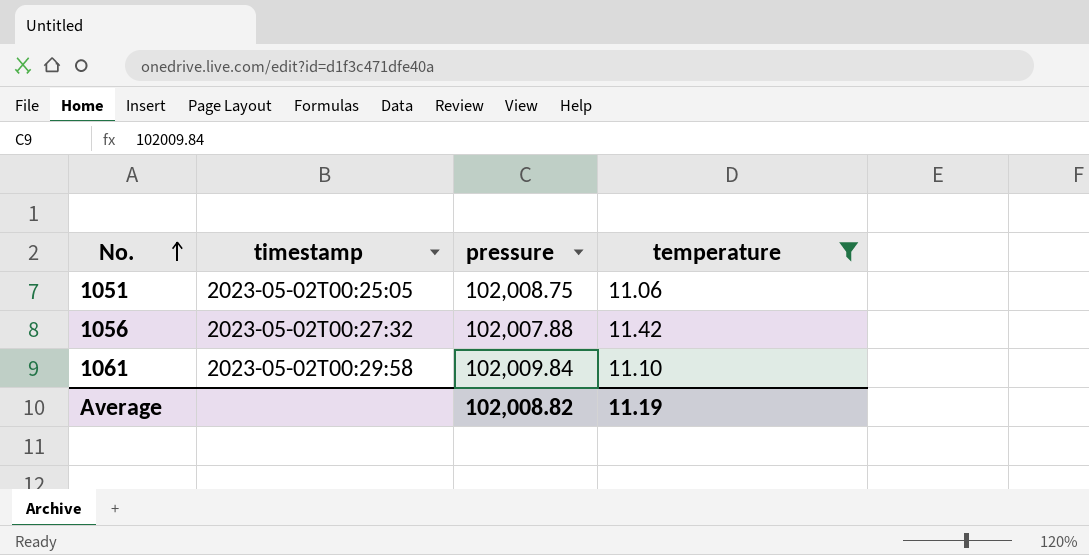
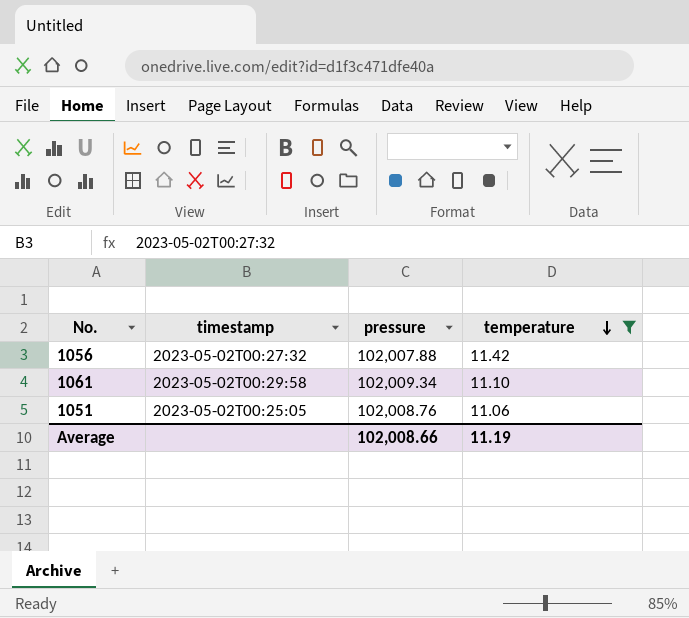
row order: No. ascending -> temperature descending
1061 | pressure: 102,009.84 -> 102,009.34
1051 | pressure: 102,008.75 -> 102,008.76
Average | pressure: 102,008.82 -> 102,008.66

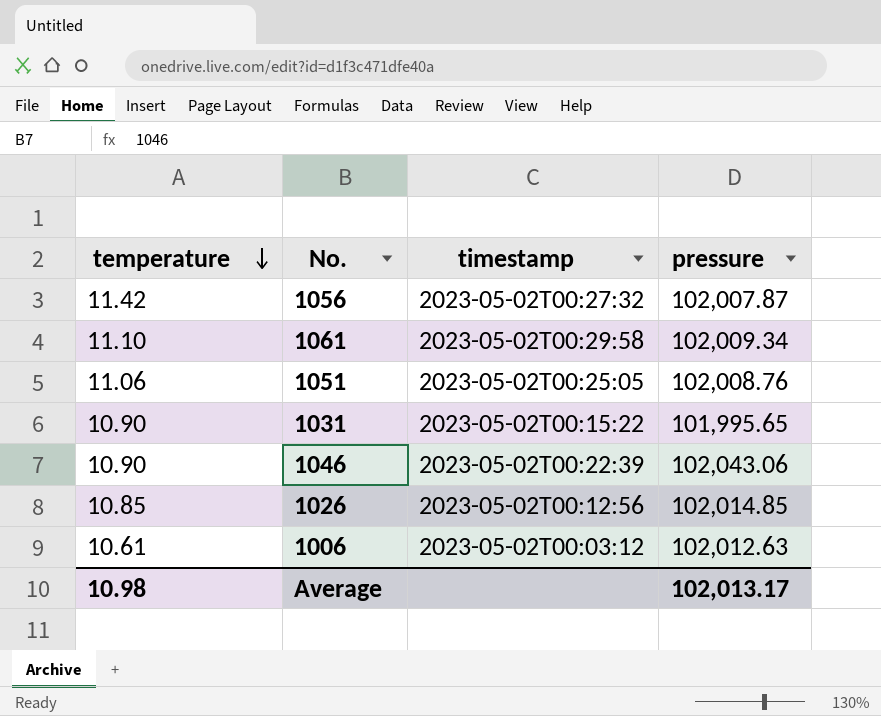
filter: temperature >= 11.06 -> none
column temperature | position: 4 -> 1
1056 | pressure: 102,007.88 -> 102,007.87
Average | temperature: 11.19 -> 10.98
Average | pressure: 102,008.66 -> 102,013.17

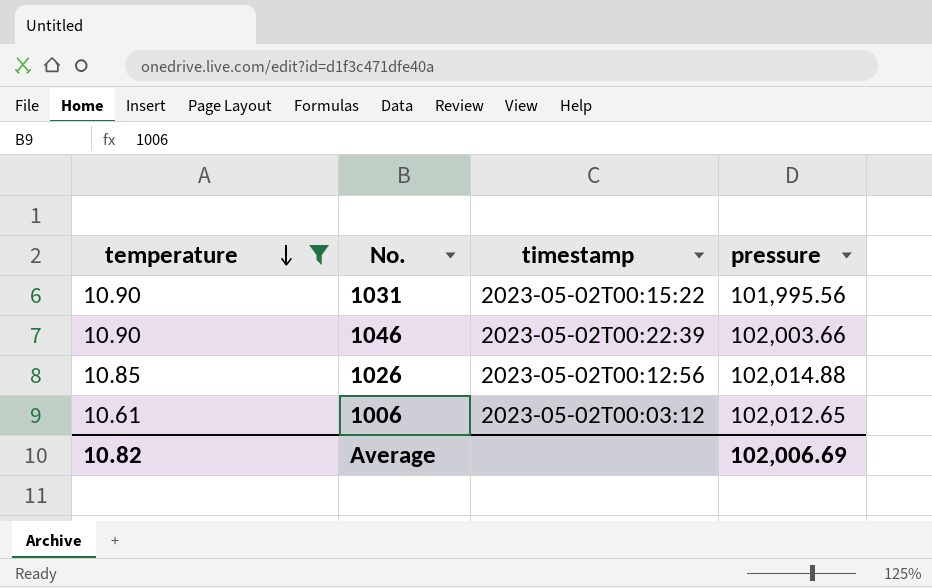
filter: none -> temperature <= 10.90
1031 | pressure: 101,995.65 -> 101,995.56
1046 | pressure: 102,043.06 -> 102,003.66
1026 | pressure: 102,014.85 -> 102,014.88
1006 | pressure: 102,012.63 -> 102,012.65
Average | temperature: 10.98 -> 10.82
Average | pressure: 102,013.17 -> 102,006.69

